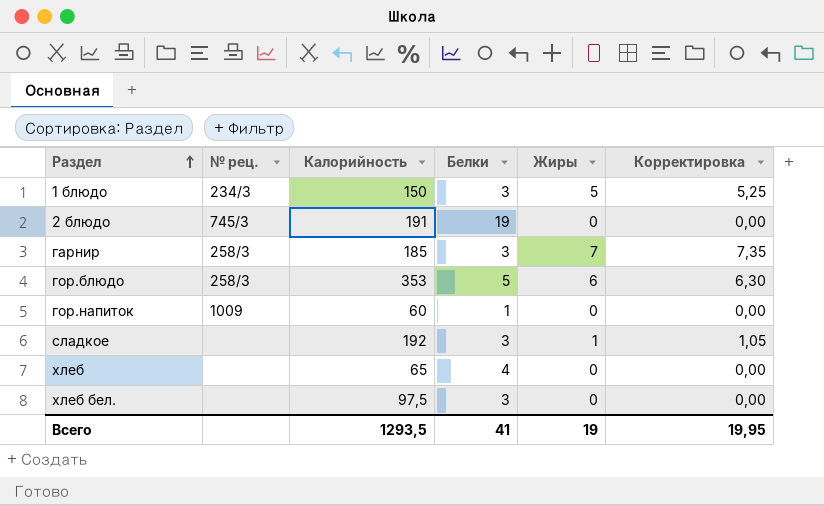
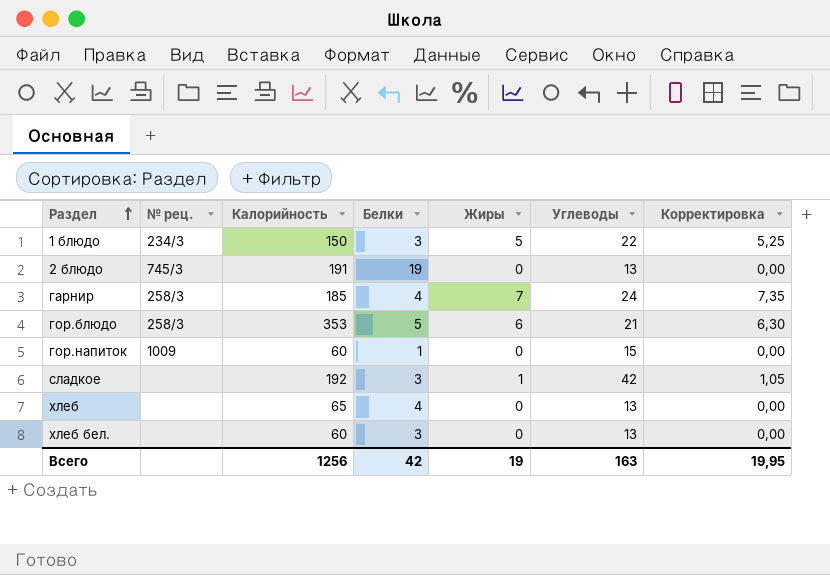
column Углеводы | position: none -> 6
гарнир | Белки: 3 -> 4
хлеб бел. | Калорийность: 97,5 -> 60
Всего | Калорийность: 1293,5 -> 1256
Всего | Белки: 41 -> 42

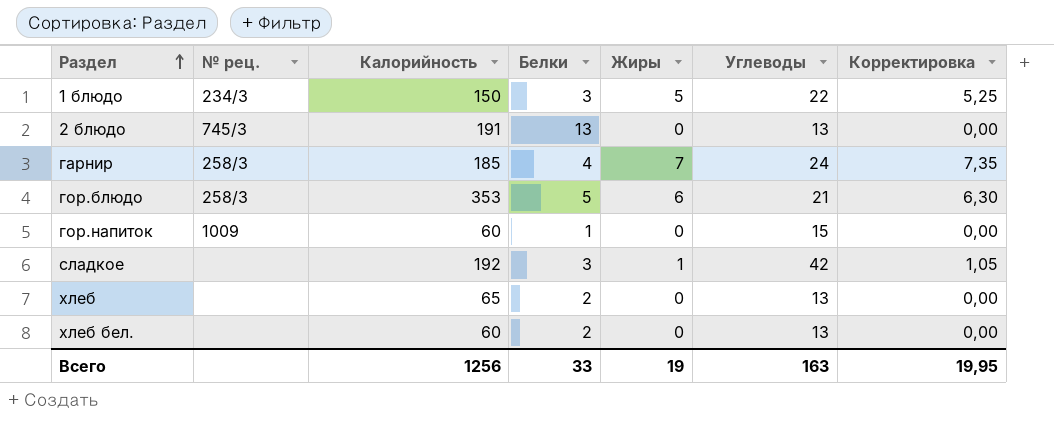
2 блюдо | Белки: 19 -> 13
хлеб | Белки: 4 -> 2
хлеб бел. | Белки: 3 -> 2
Всего | Белки: 42 -> 33

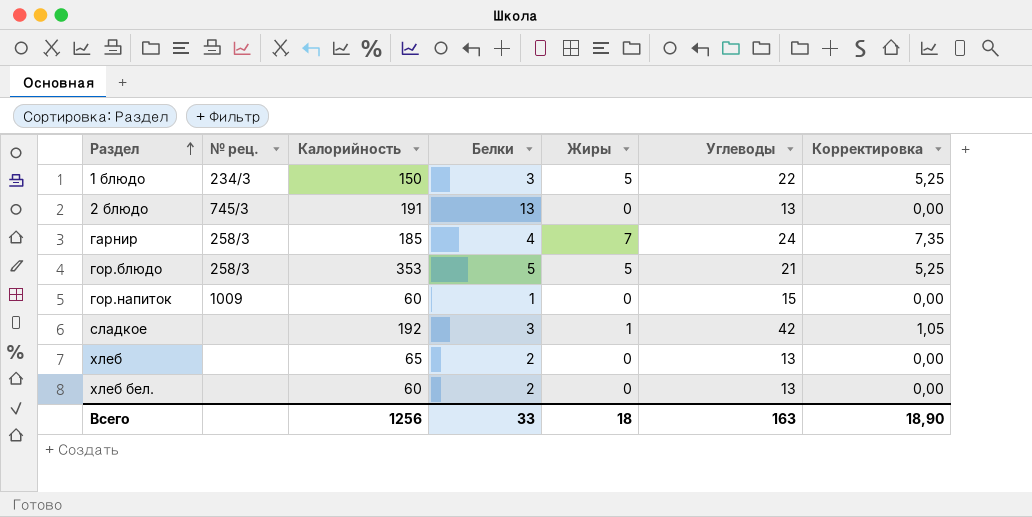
гор.блюдо | Жиры: 6 -> 5
гор.блюдо | Корректировка: 6,30 -> 5,25
Всего | Жиры: 19 -> 18
Всего | Корректировка: 19,95 -> 18,90

